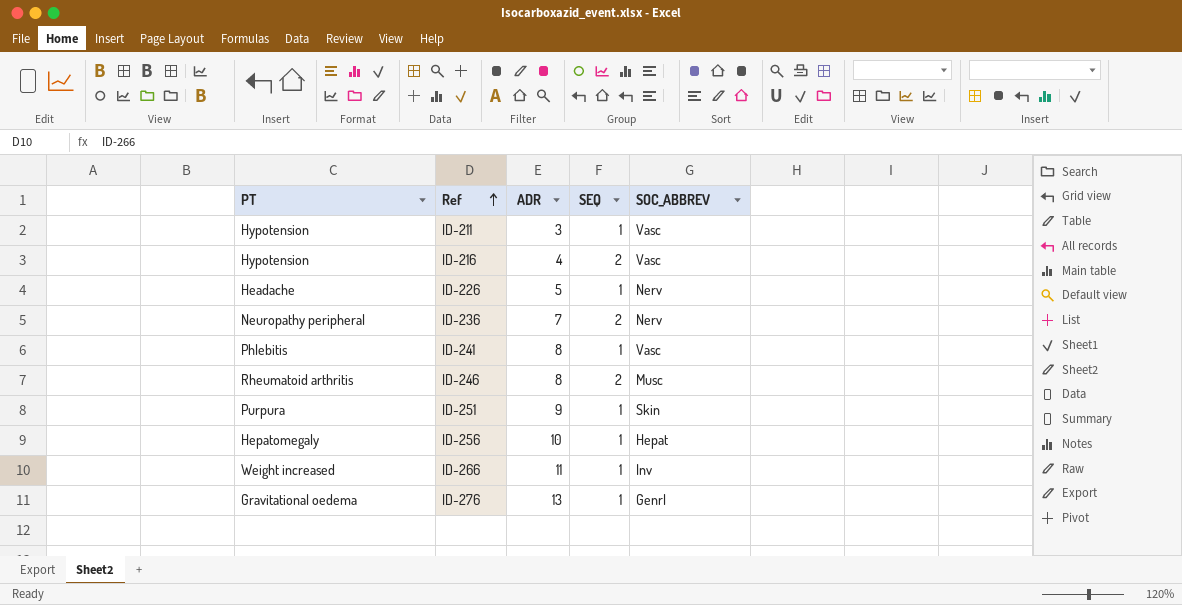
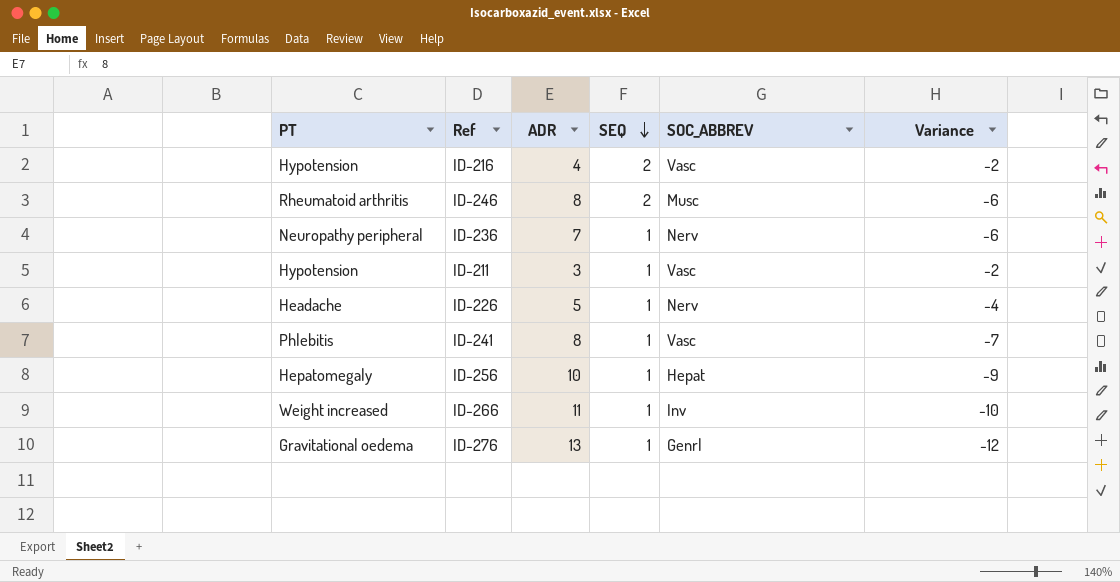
row order: Ref ascending -> SEQ descending
column Variance | formula: none -> [SEQ] - [ADR]
row ID-251: Purpura | 9 | 1 | Skin -> none
ID-236 | SEQ: 2 -> 1

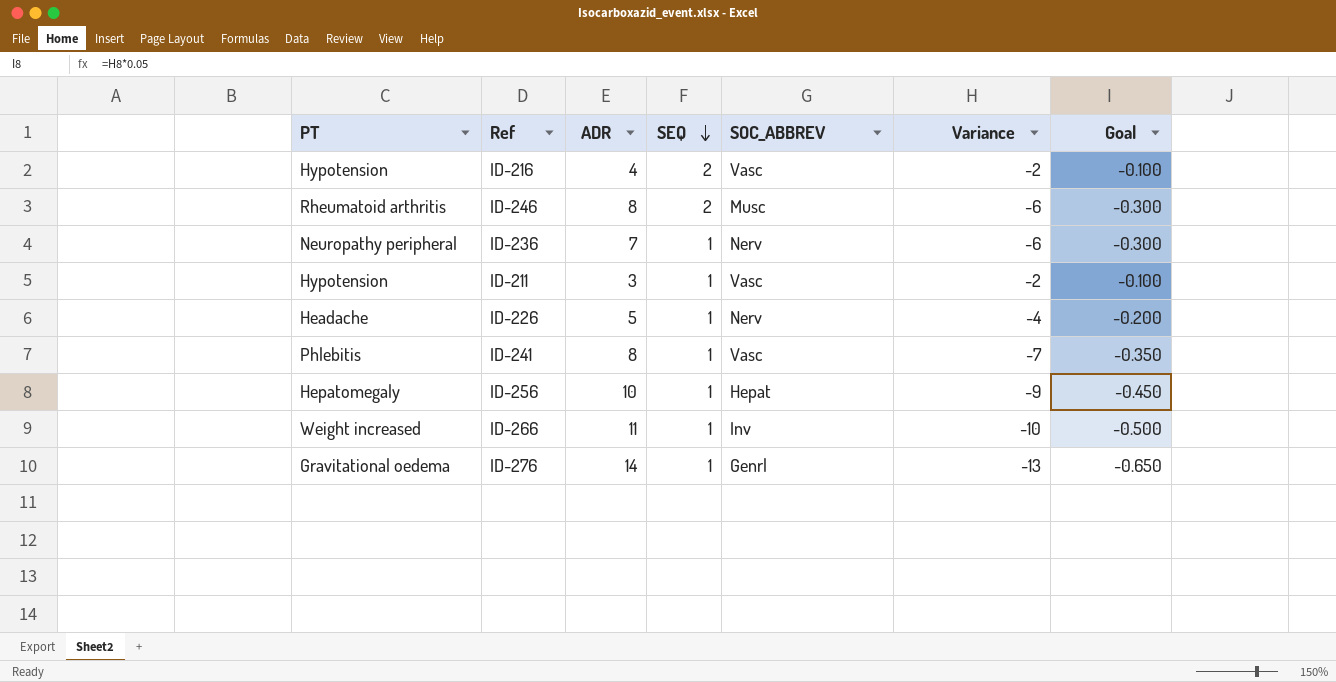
column Goal | formula: none -> [Variance] * 0.05
ID-276 | ADR: 13 -> 14
ID-276 | Variance: -12 -> -13

